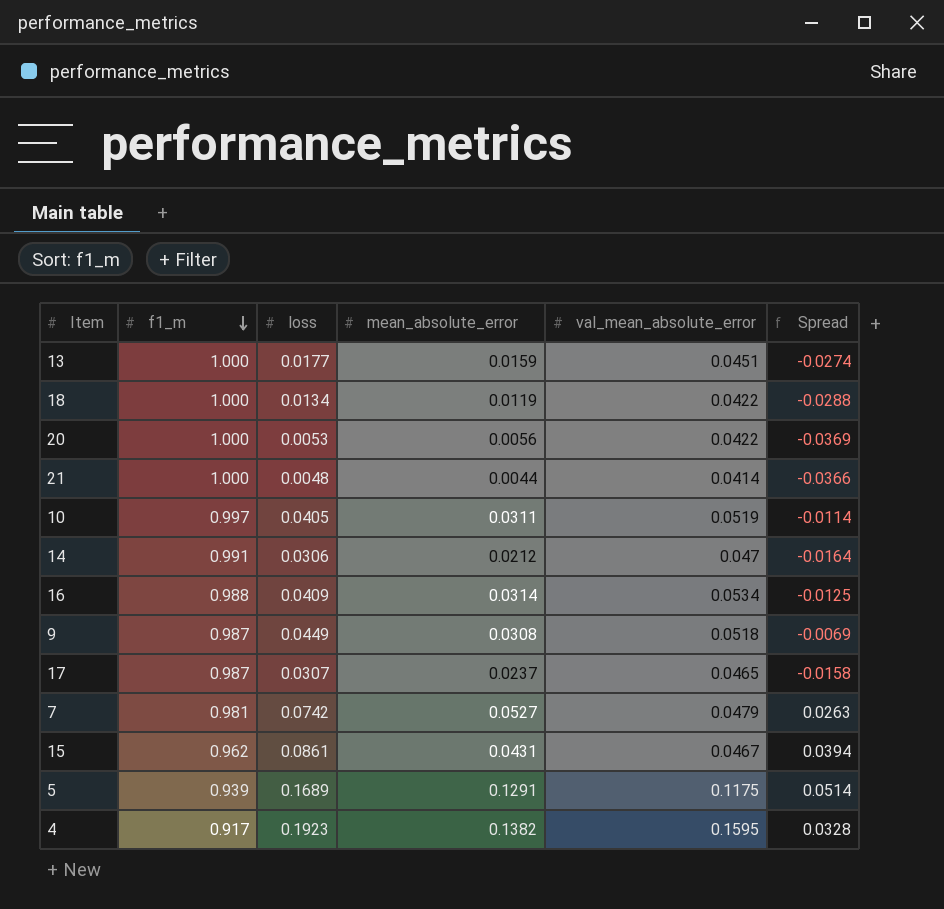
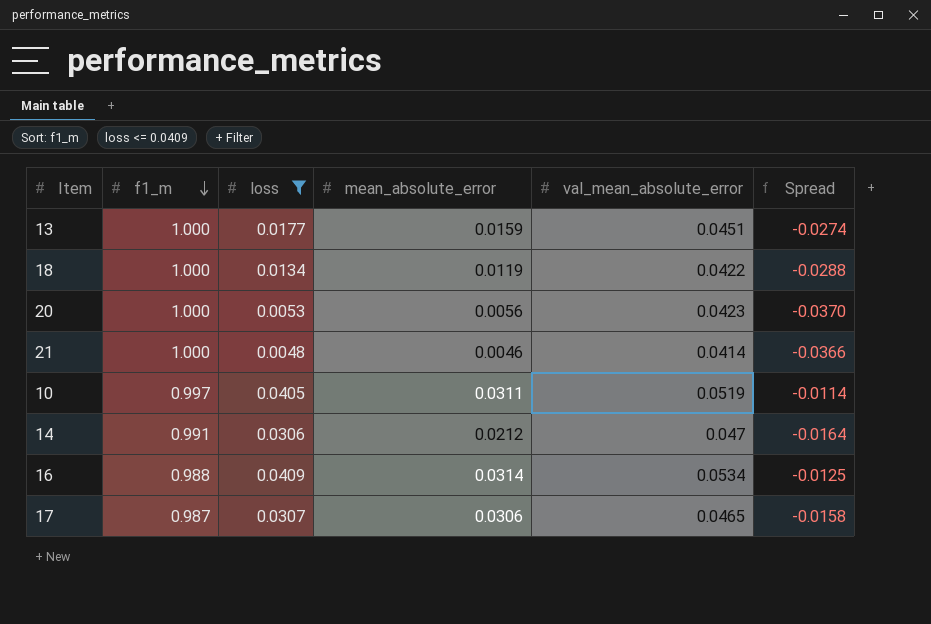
filter: none -> loss <= 0.0409
20 | val_mean_absolute_error: 0.0422 -> 0.0423
20 | Spread: -0.0369 -> -0.0370
21 | mean_absolute_error: 0.0044 -> 0.0046
17 | mean_absolute_error: 0.0237 -> 0.0306

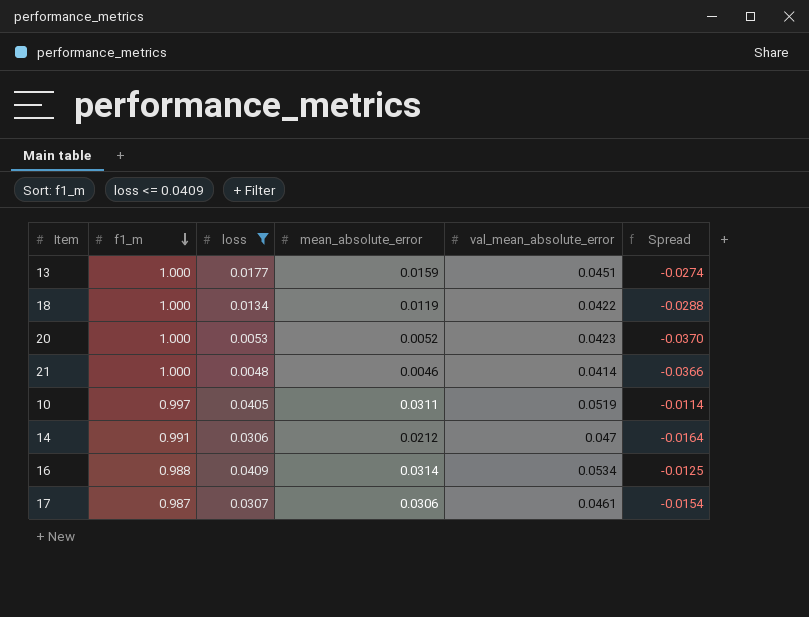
20 | mean_absolute_error: 0.0056 -> 0.0052
17 | val_mean_absolute_error: 0.0465 -> 0.0461
17 | Spread: -0.0158 -> -0.0154

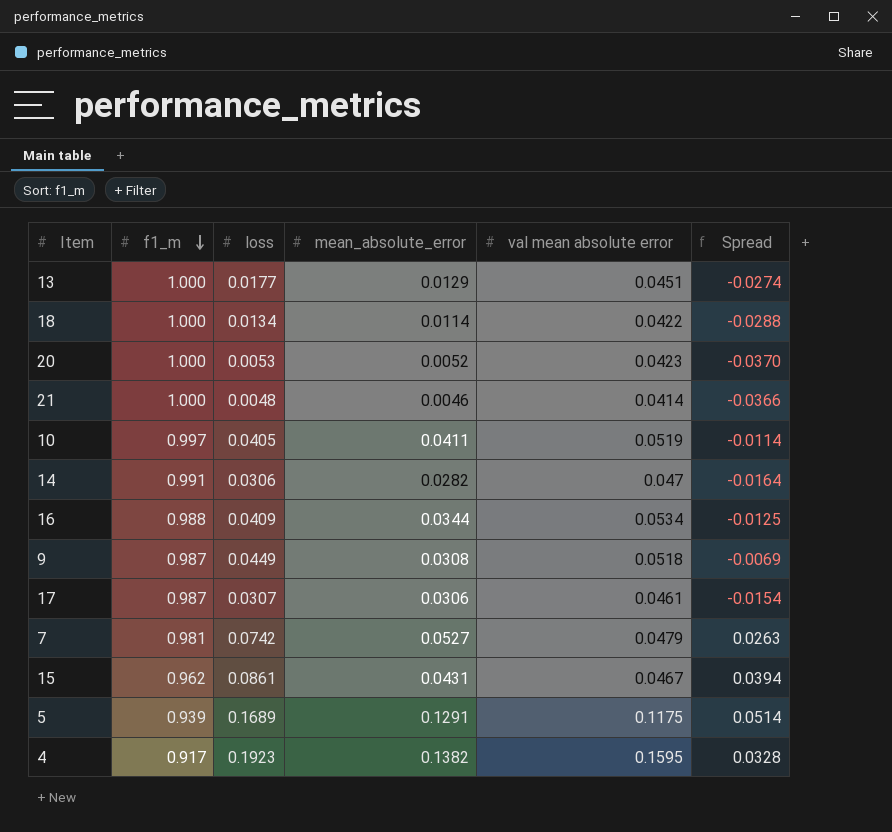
filter: loss <= 0.0409 -> none
column name: val_mean_absolute_error -> val mean absolute error
13 | mean_absolute_error: 0.0159 -> 0.0129
18 | mean_absolute_error: 0.0119 -> 0.0114
10 | mean_absolute_error: 0.0311 -> 0.0411
14 | mean_absolute_error: 0.0212 -> 0.0282
16 | mean_absolute_error: 0.0314 -> 0.0344

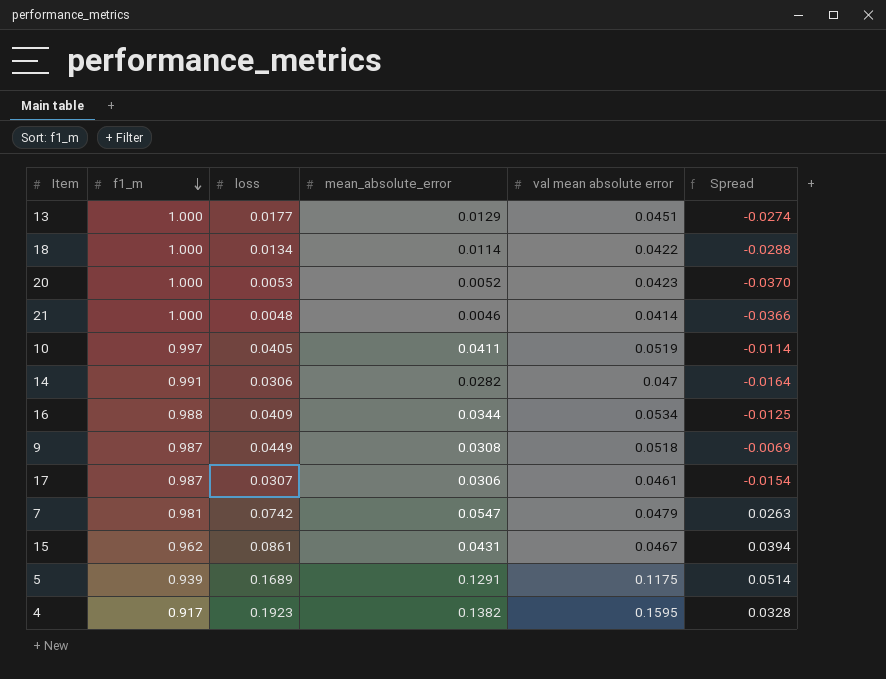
7 | mean_absolute_error: 0.0527 -> 0.0547

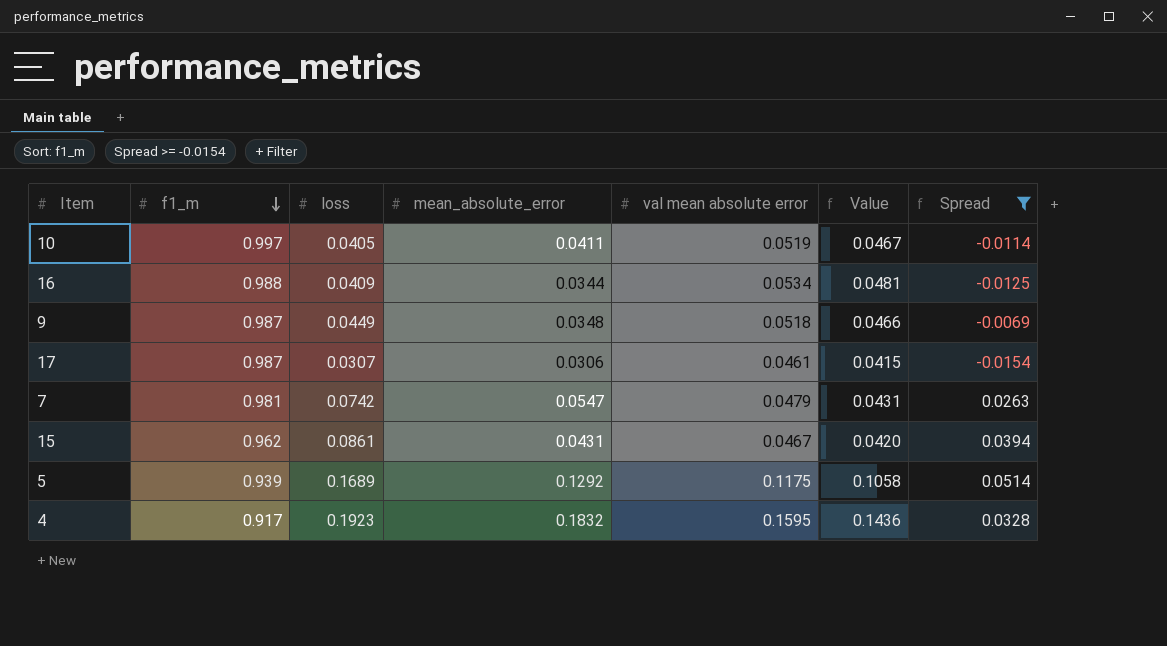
filter: none -> Spread >= -0.0154
column Value | formula: none -> [val mean absolute error] * 0.9
9 | mean_absolute_error: 0.0308 -> 0.0348
5 | mean_absolute_error: 0.1291 -> 0.1292
4 | mean_absolute_error: 0.1382 -> 0.1832

